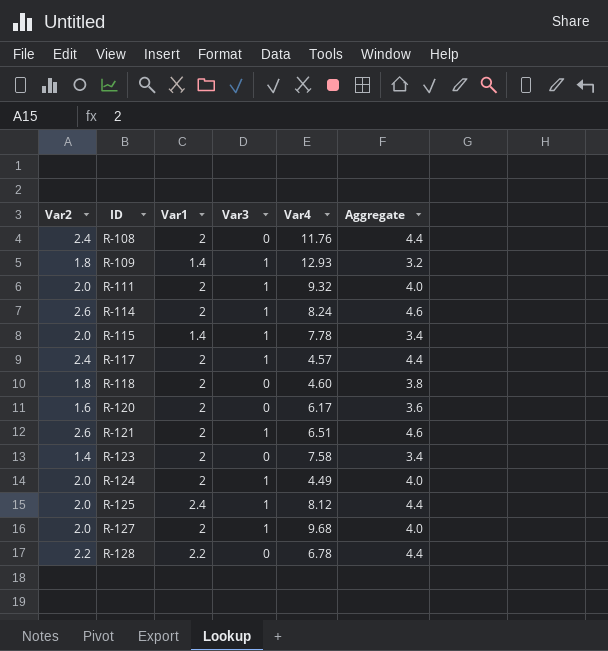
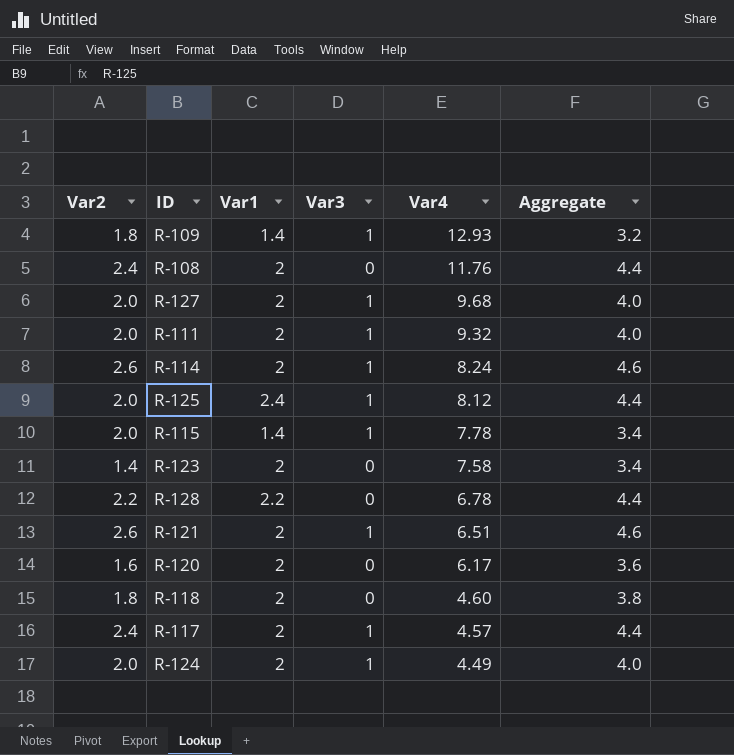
row order: ID ascending -> Var4 descending

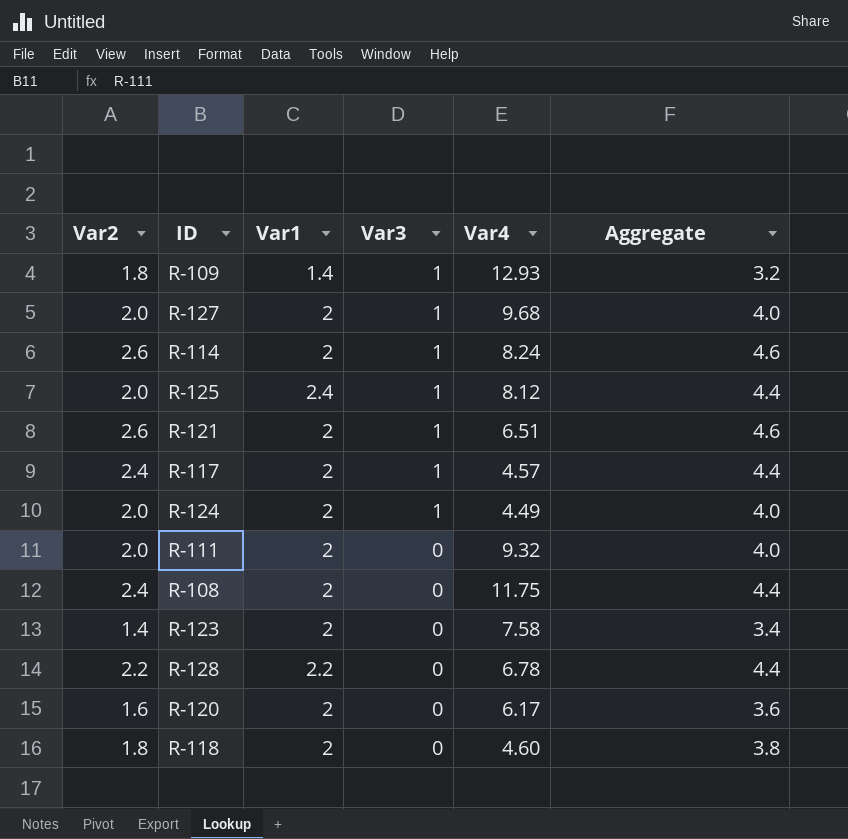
row order: Var4 descending -> Var3 descending
row R-115: 2.0 | 1.4 | 1 | 7.78 | 3.4 -> none
R-111 | Var3: 1 -> 0
R-108 | Var4: 11.76 -> 11.75

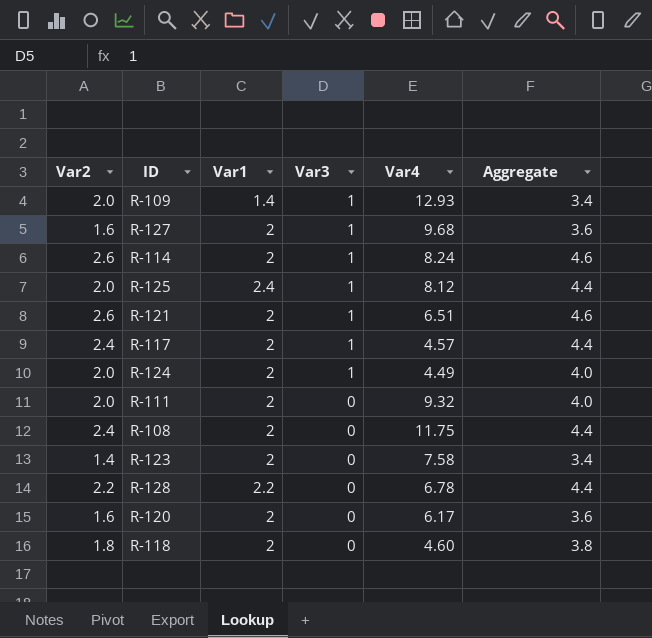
R-109 | Var2: 1.8 -> 2.0
R-109 | Aggregate: 3.2 -> 3.4
R-127 | Var2: 2.0 -> 1.6
R-127 | Aggregate: 4.0 -> 3.6

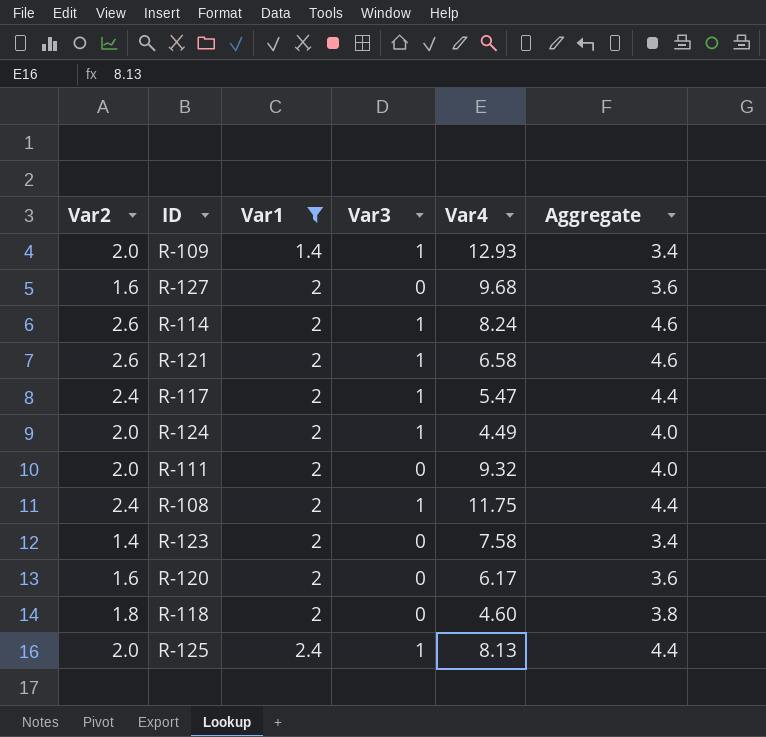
filter: none -> Var1 != 2.2
row order: Var3 descending -> Var1 ascending
R-127 | Var3: 1 -> 0
R-121 | Var4: 6.51 -> 6.58
R-117 | Var4: 4.57 -> 5.47
R-108 | Var3: 0 -> 1
R-125 | Var4: 8.12 -> 8.13

